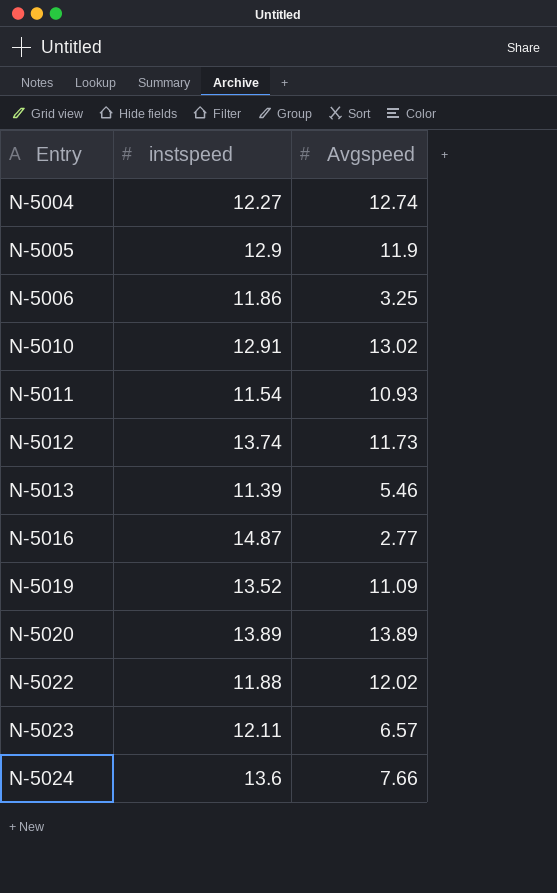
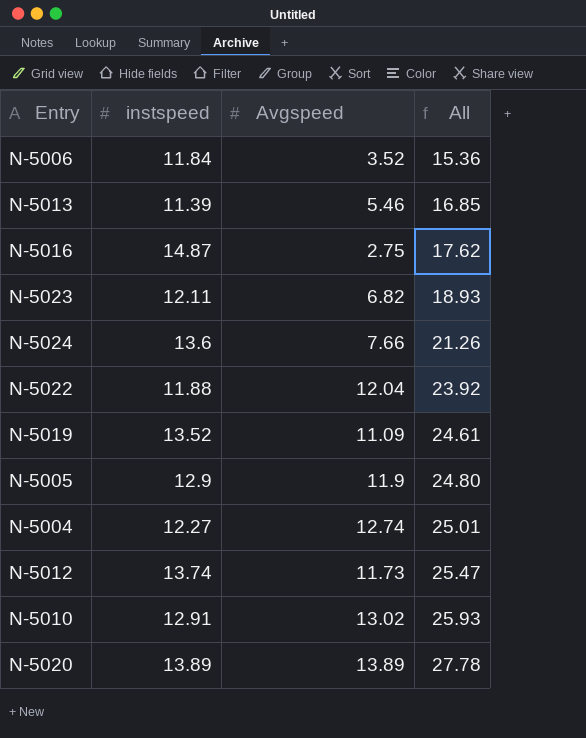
row order: Entry ascending -> All ascending
column All | formula: none -> [instspeed] + [Avgspeed]
row N-5011: 11.54 | 10.93 -> none
N-5006 | instspeed: 11.86 -> 11.84
N-5006 | Avgspeed: 3.25 -> 3.52
N-5016 | Avgspeed: 2.77 -> 2.75
N-5023 | Avgspeed: 6.57 -> 6.82
N-5022 | Avgspeed: 12.02 -> 12.04

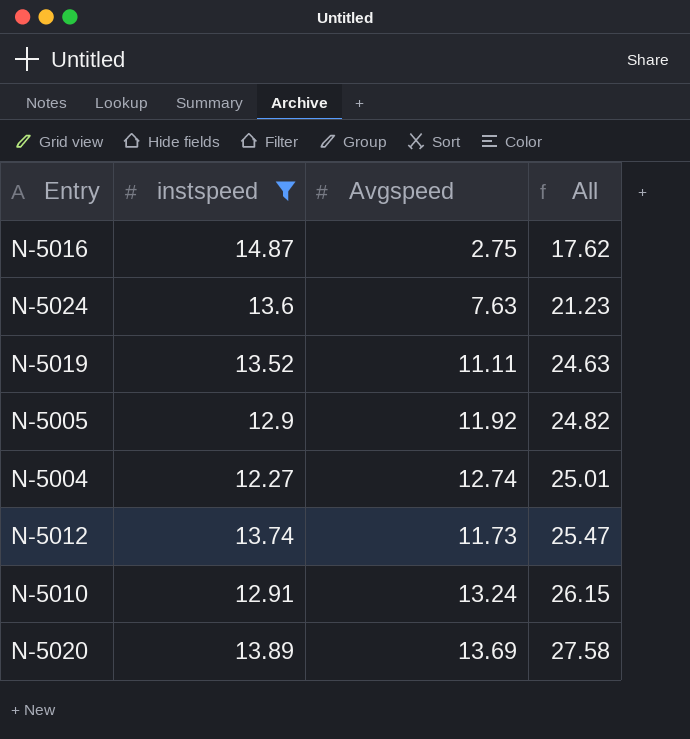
filter: none -> instspeed >= 12.27
N-5024 | Avgspeed: 7.66 -> 7.63
N-5024 | All: 21.26 -> 21.23
N-5019 | Avgspeed: 11.09 -> 11.11
N-5019 | All: 24.61 -> 24.63
N-5005 | Avgspeed: 11.9 -> 11.92
N-5005 | All: 24.80 -> 24.82
N-5010 | Avgspeed: 13.02 -> 13.24
N-5010 | All: 25.93 -> 26.15
N-5020 | Avgspeed: 13.89 -> 13.69
N-5020 | All: 27.78 -> 27.58

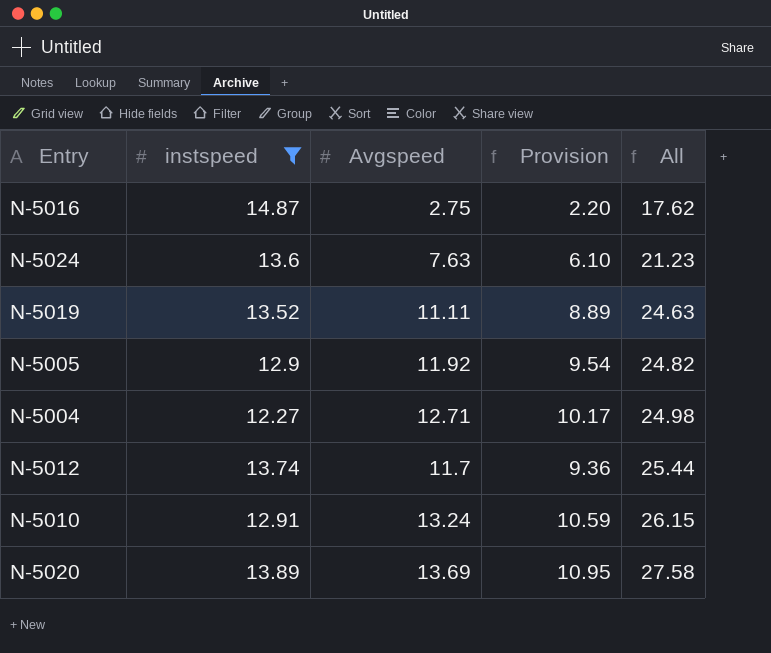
column Provision | formula: none -> [Avgspeed] * 0.8
N-5004 | Avgspeed: 12.74 -> 12.71
N-5004 | All: 25.01 -> 24.98
N-5012 | Avgspeed: 11.73 -> 11.7
N-5012 | All: 25.47 -> 25.44

